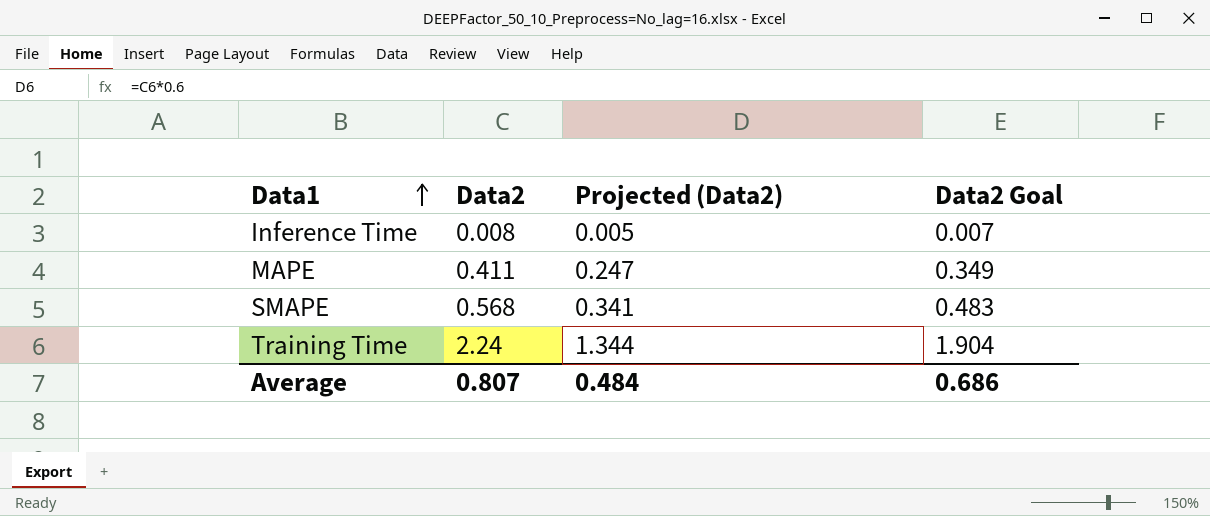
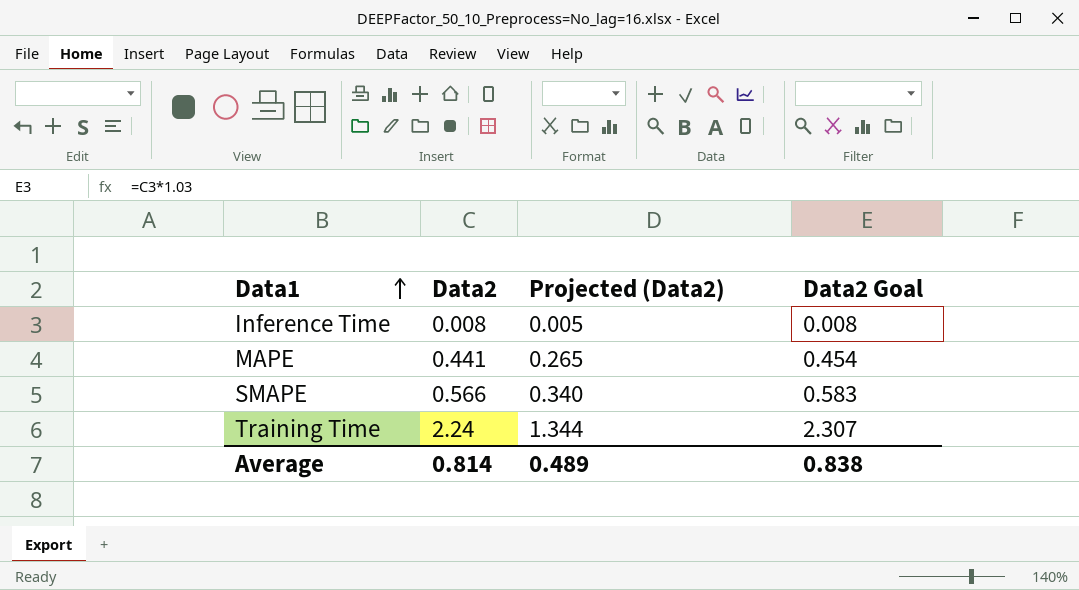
column Data2 Goal | formula: [Data2] * 0.85 -> [Data2] * 1.03
MAPE | Data2: 0.411 -> 0.441
MAPE | Projected (Data2): 0.247 -> 0.265
SMAPE | Data2: 0.568 -> 0.566
SMAPE | Projected (Data2): 0.341 -> 0.340
Average | Data2: 0.807 -> 0.814
Average | Projected (Data2): 0.484 -> 0.489
Average | Data2 Goal: 0.686 -> 0.838

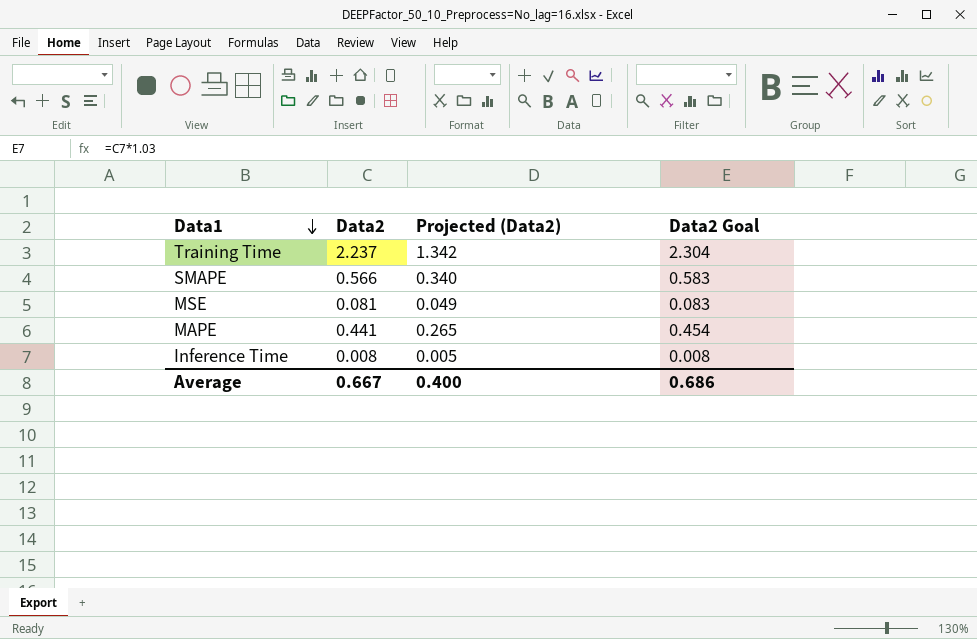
row order: Data1 ascending -> Data1 descending
Training Time | Data2: 2.24 -> 2.237
Training Time | Projected (Data2): 1.344 -> 1.342
Training Time | Data2 Goal: 2.307 -> 2.304
row MSE: none -> 0.081 | 0.049 | 0.083
Average | Data2: 0.814 -> 0.667
Average | Projected (Data2): 0.489 -> 0.400
Average | Data2 Goal: 0.838 -> 0.686

